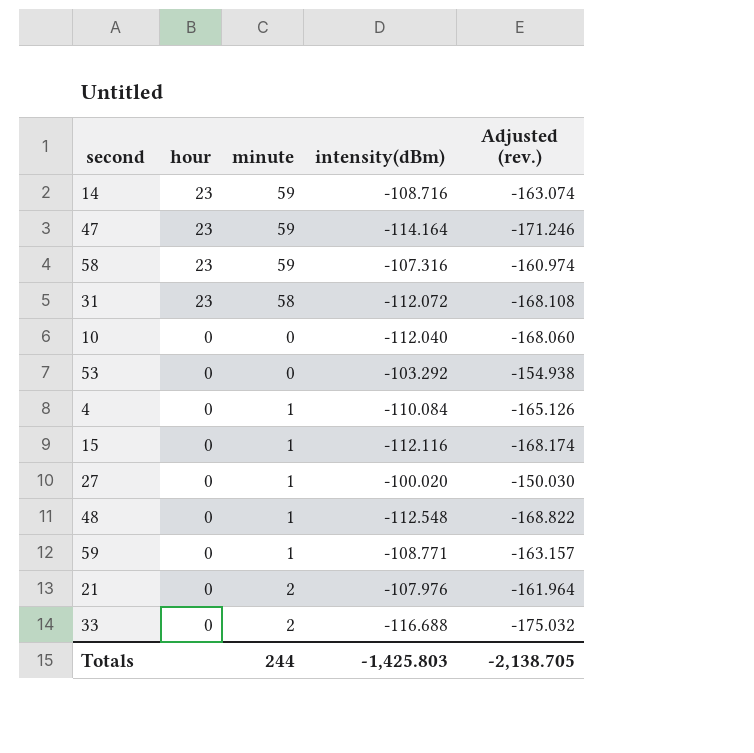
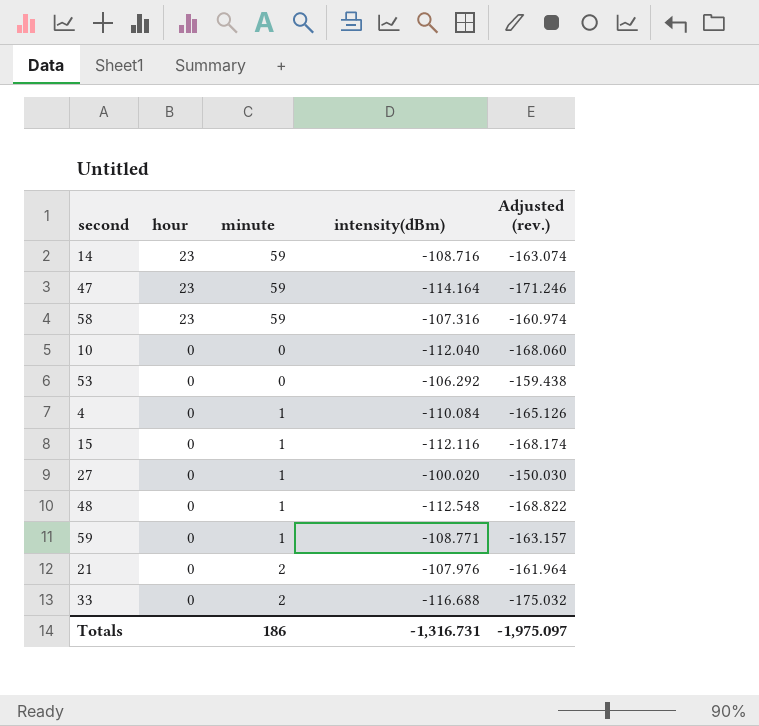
row 31: 23 | 58 | -112.072 | -168.108 -> none
53 | intensity(dBm): -103.292 -> -106.292
53 | Adjusted (rev.): -154.938 -> -159.438
Totals | minute: 244 -> 186
Totals | intensity(dBm): -1,425.803 -> -1,316.731
Totals | Adjusted (rev.): -2,138.705 -> -1,975.097

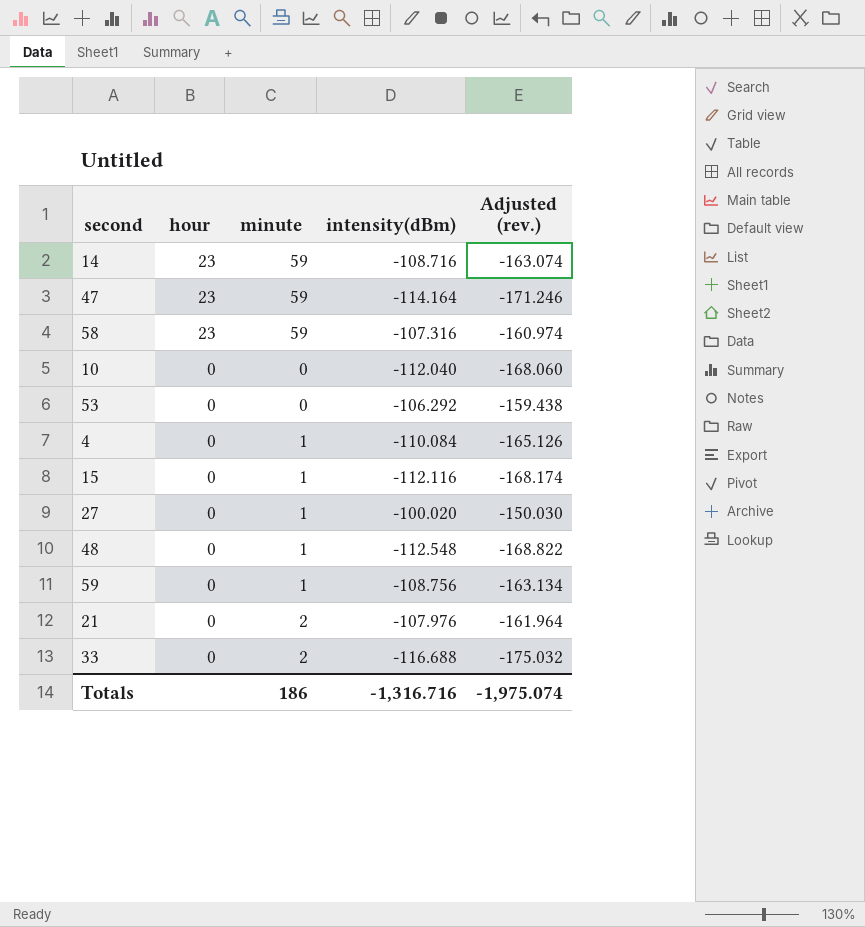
59 | intensity(dBm): -108.771 -> -108.756
59 | Adjusted (rev.): -163.157 -> -163.134
Totals | intensity(dBm): -1,316.731 -> -1,316.716
Totals | Adjusted (rev.): -1,975.097 -> -1,975.074

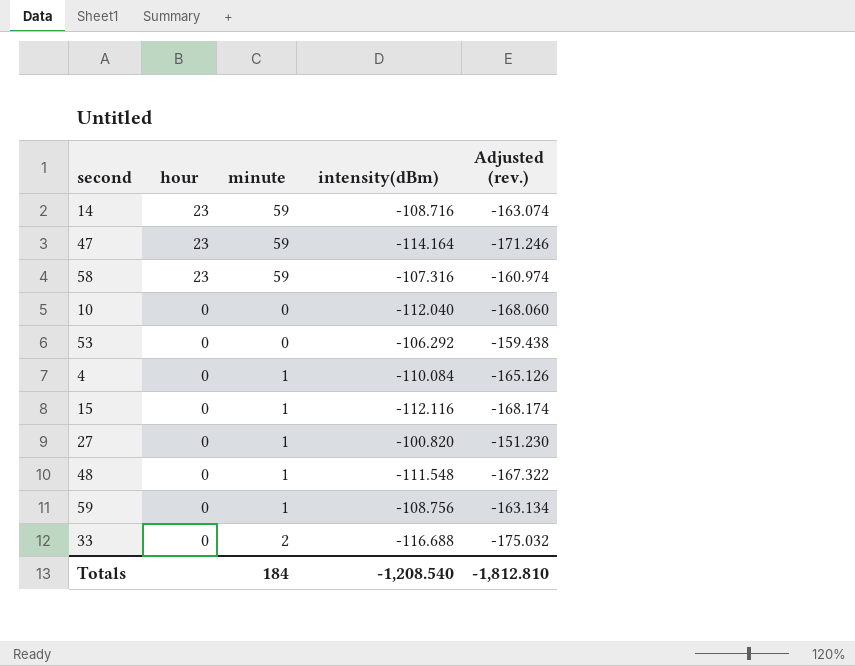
row 21: 0 | 2 | -107.976 | -161.964 -> none
27 | intensity(dBm): -100.020 -> -100.820
27 | Adjusted (rev.): -150.030 -> -151.230
48 | intensity(dBm): -112.548 -> -111.548
48 | Adjusted (rev.): -168.822 -> -167.322
Totals | minute: 186 -> 184
Totals | intensity(dBm): -1,316.716 -> -1,208.540
Totals | Adjusted (rev.): -1,975.074 -> -1,812.810

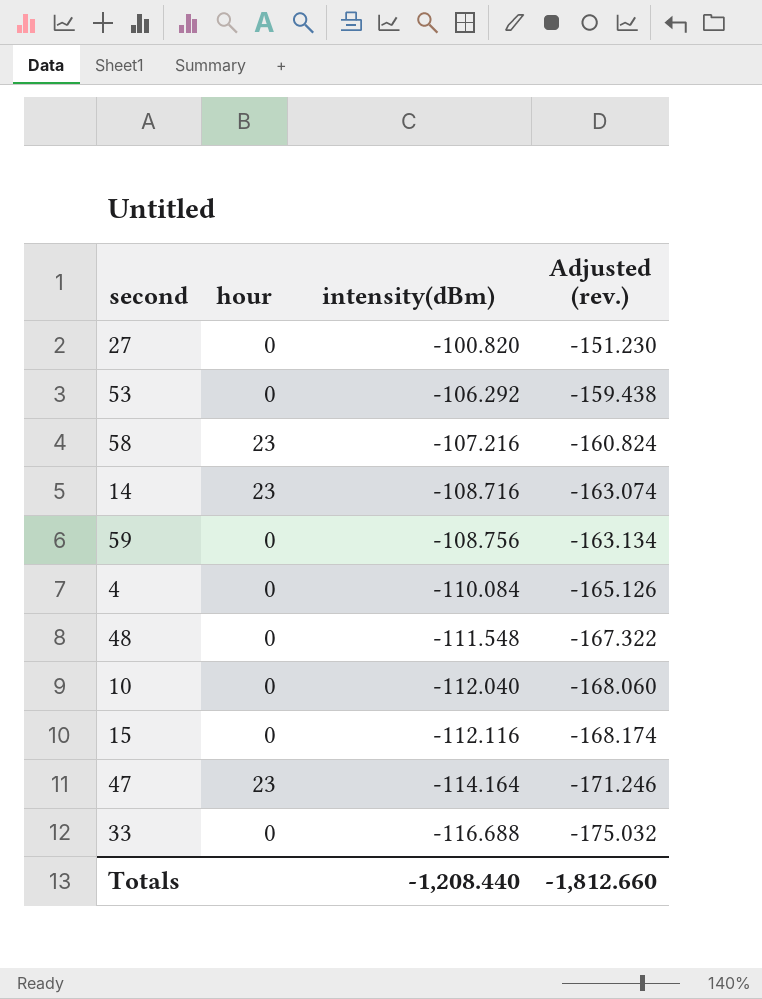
row order: hour descending -> intensity(dBm) descending
column minute | position: 3 -> none
58 | intensity(dBm): -107.316 -> -107.216
58 | Adjusted (rev.): -160.974 -> -160.824
Totals | intensity(dBm): -1,208.540 -> -1,208.440
Totals | Adjusted (rev.): -1,812.810 -> -1,812.660

